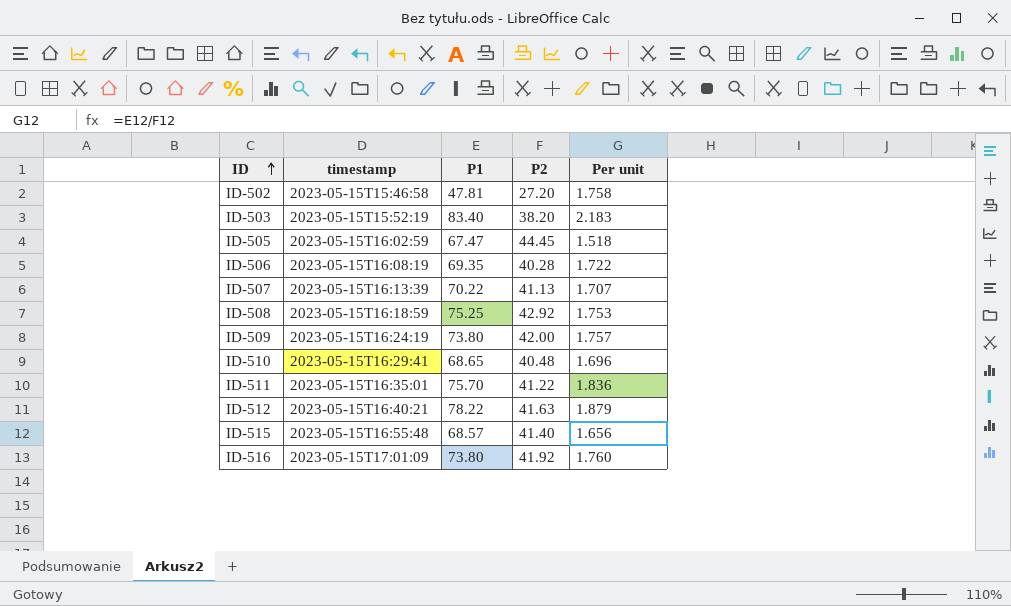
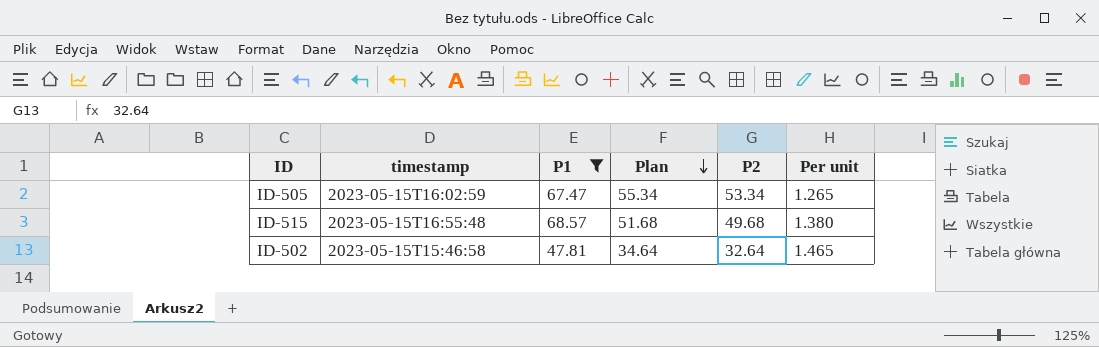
filter: none -> P1 <= 68.57
row order: ID ascending -> Plan descending
column Plan | formula: none -> [P2] + 2
ID-505 | P2: 44.45 -> 53.34
ID-505 | Per unit: 1.518 -> 1.265
ID-515 | P2: 41.40 -> 49.68
ID-515 | Per unit: 1.656 -> 1.380
ID-502 | P2: 27.20 -> 32.64
ID-502 | Per unit: 1.758 -> 1.465

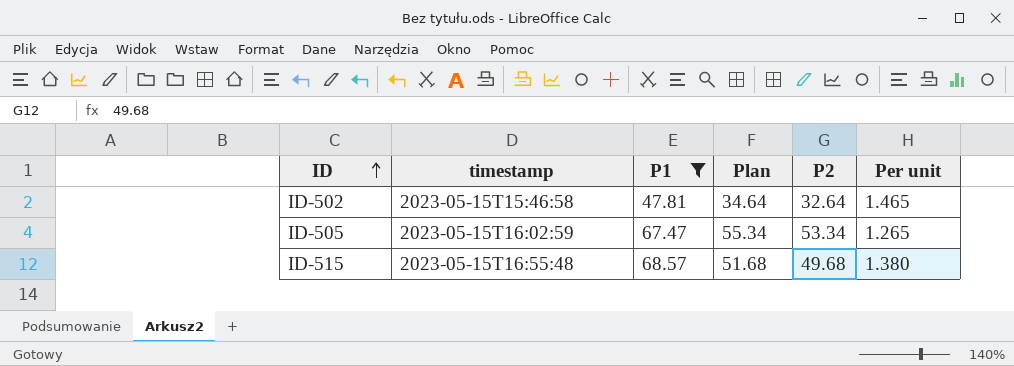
row order: Plan descending -> ID ascending

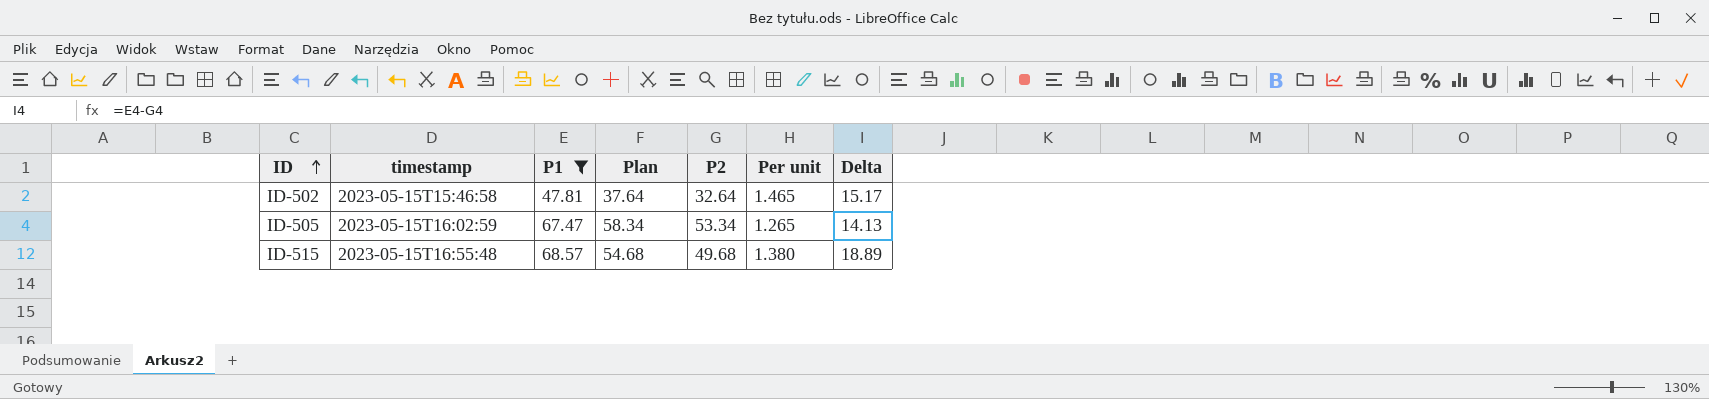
column Plan | formula: [P2] + 2 -> [P2] + 5
column Delta | formula: none -> [P1] - [P2]

